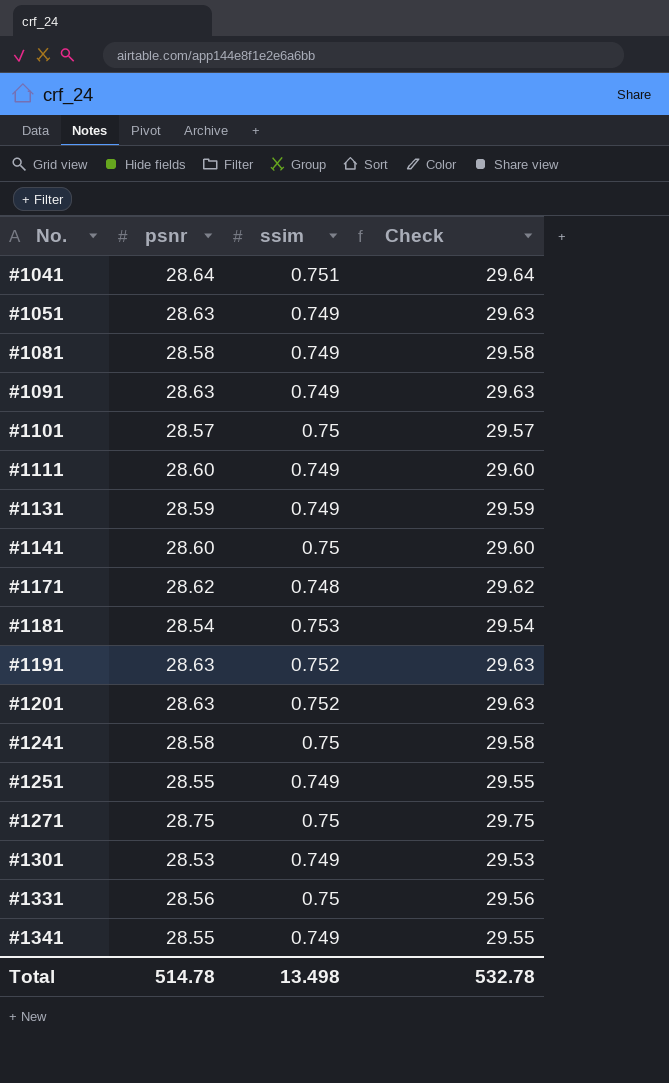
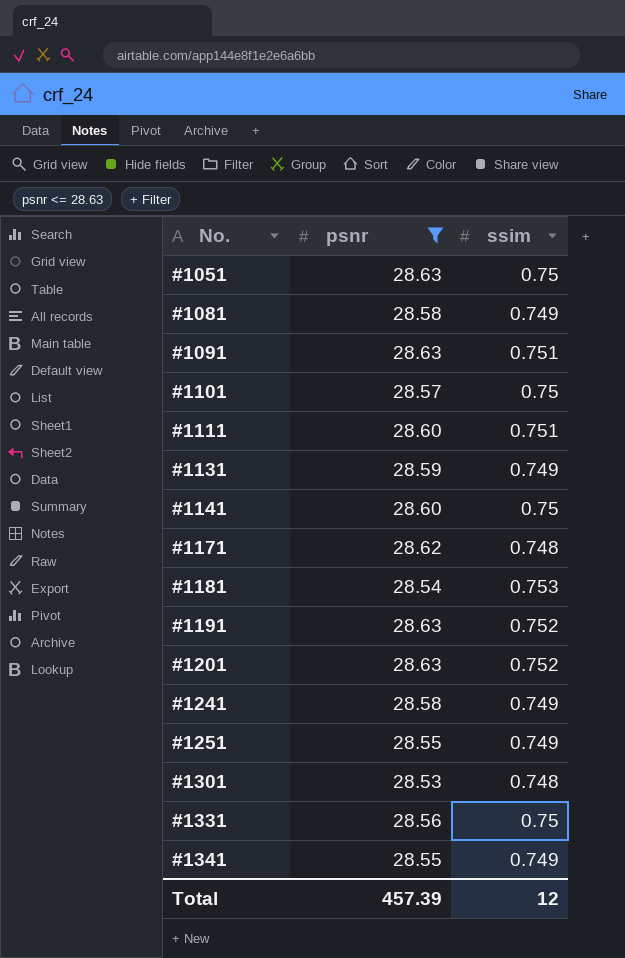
filter: none -> psnr <= 28.63
column Check | formula: [psnr] + 1 -> none
#1051 | ssim: 0.749 -> 0.75
#1091 | ssim: 0.749 -> 0.751
#1111 | ssim: 0.749 -> 0.751
#1241 | ssim: 0.75 -> 0.749
#1301 | ssim: 0.749 -> 0.748
Total | psnr: 514.78 -> 457.39
Total | ssim: 13.498 -> 12

